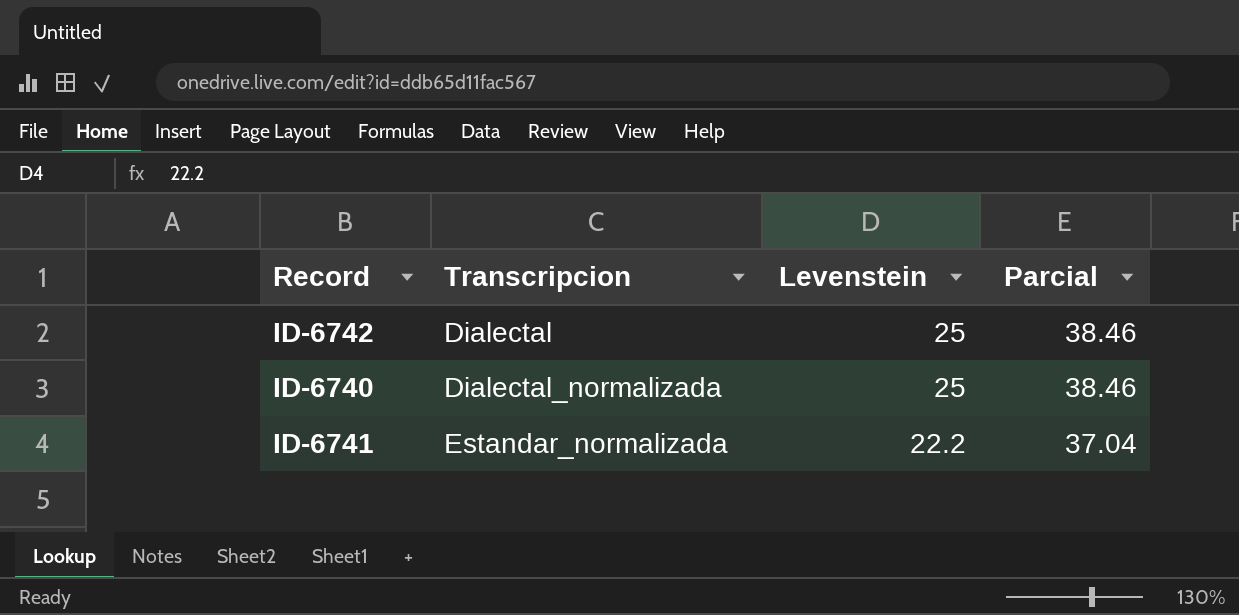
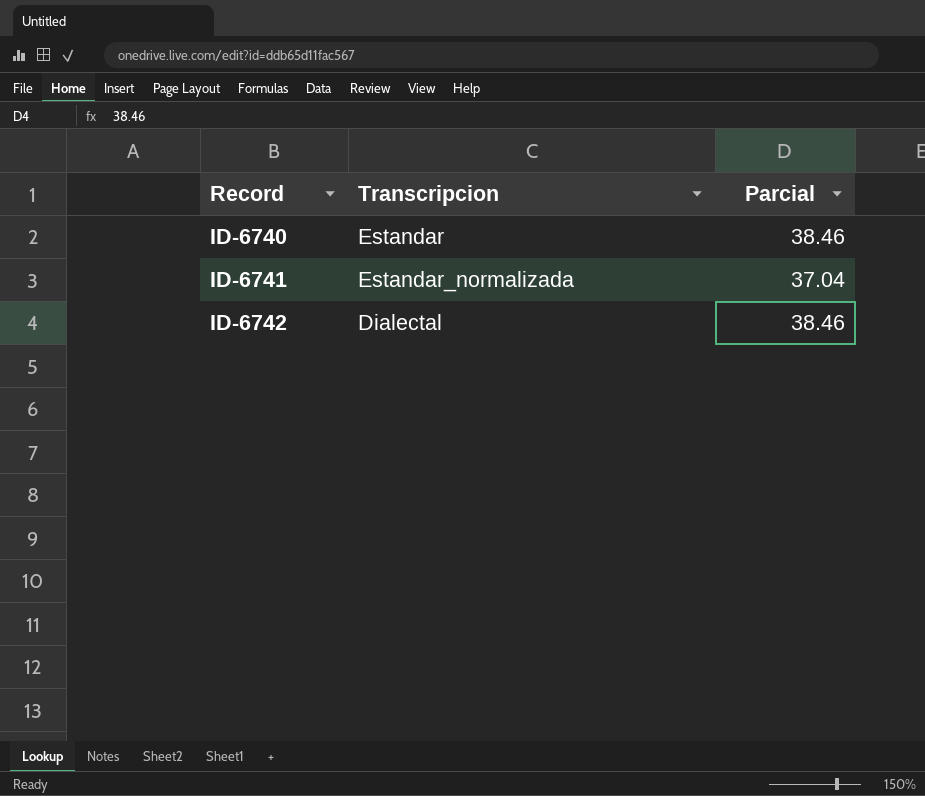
row order: Transcripcion ascending -> Record ascending
column Levenstein | position: 3 -> none
ID-6740 | Transcripcion: Dialectal_normalizada -> Estandar

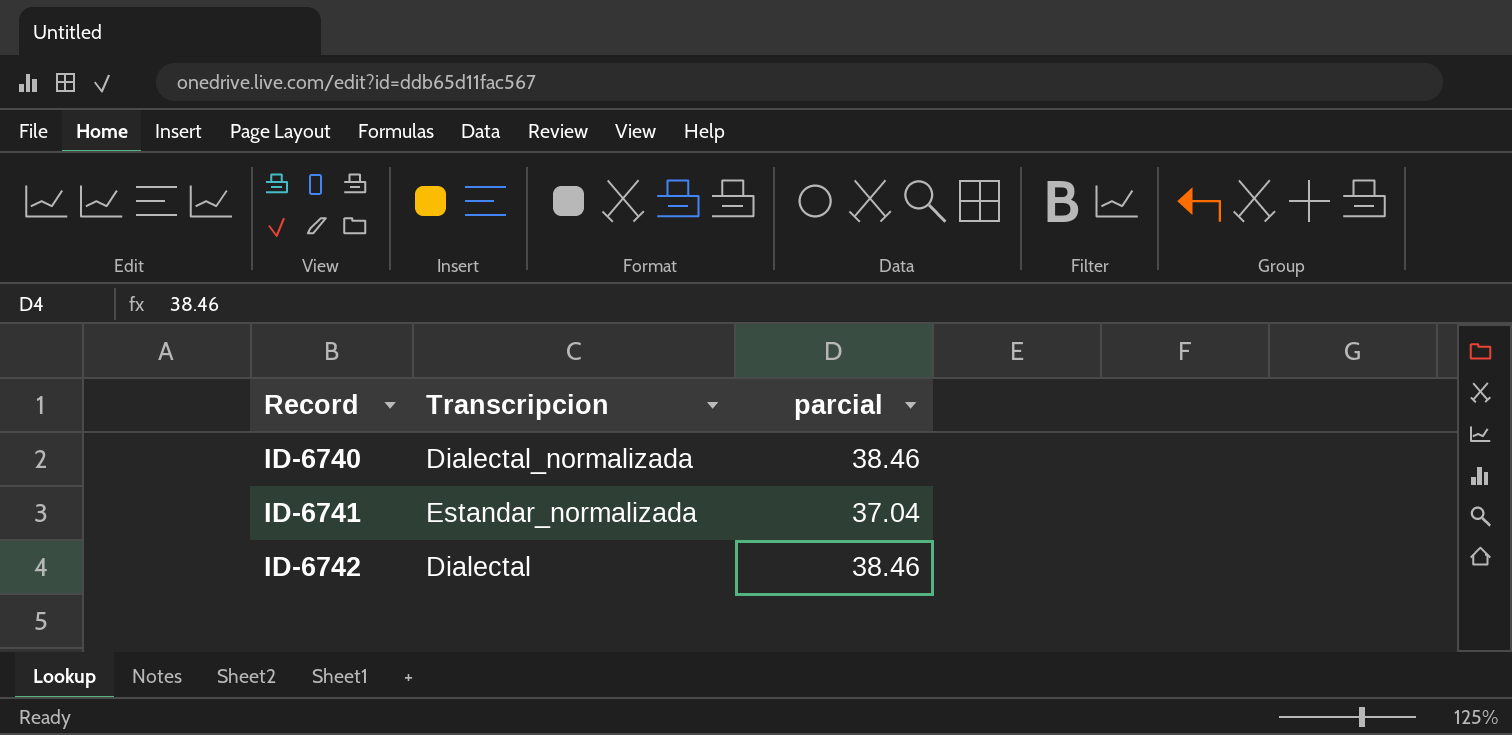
column name: Parcial -> parcial
ID-6740 | Transcripcion: Estandar -> Dialectal_normalizada

